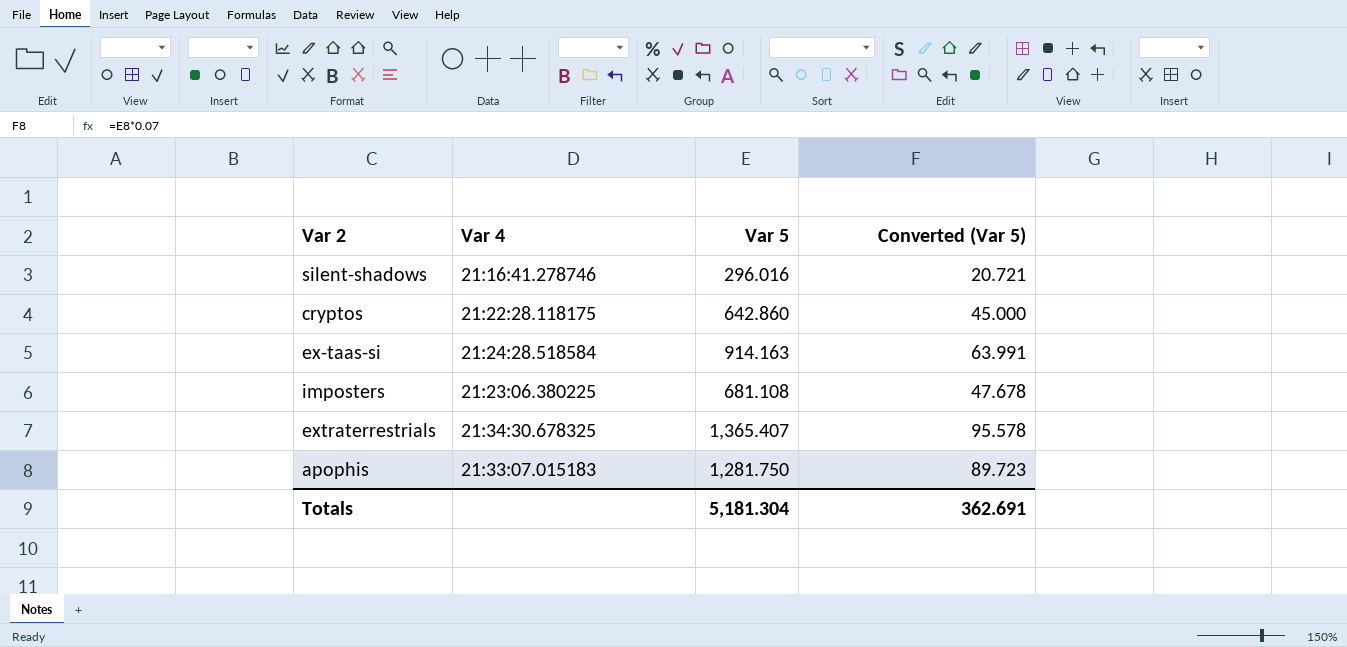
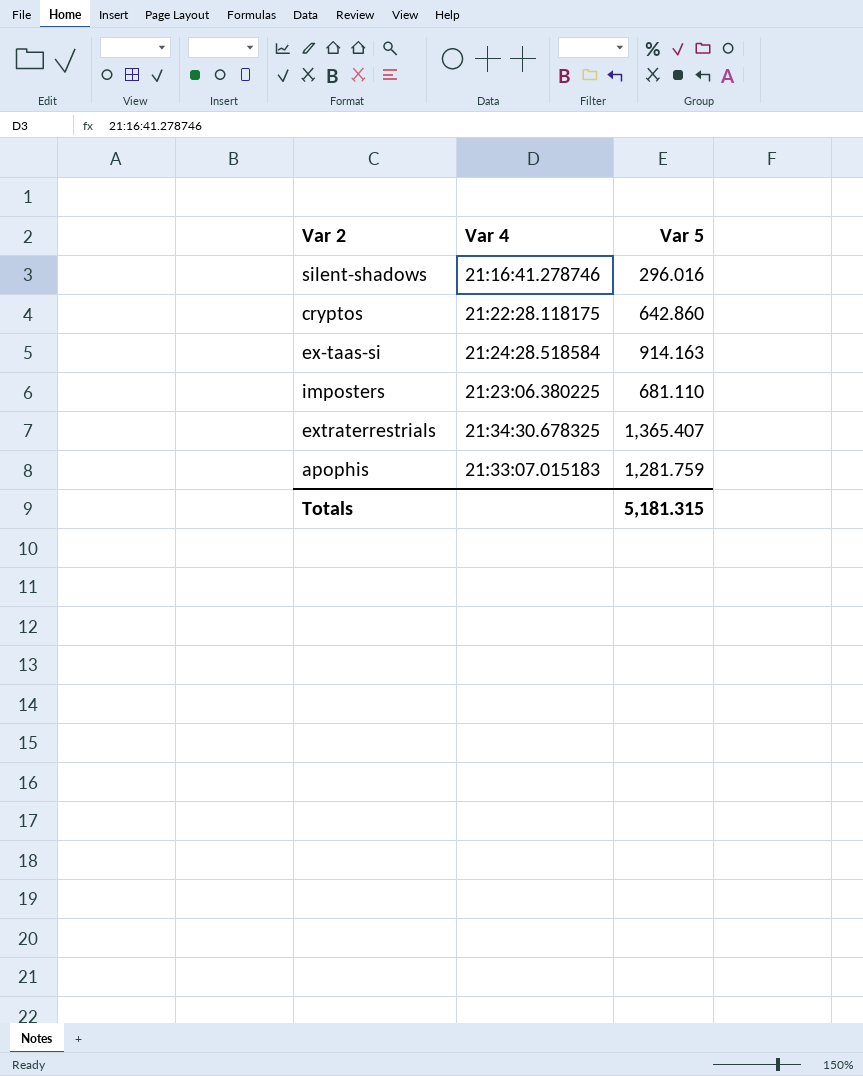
column Converted (Var 5) | formula: [Var 5] * 0.07 -> none
imposters | Var 5: 681.108 -> 681.110
apophis | Var 5: 1,281.750 -> 1,281.759
Totals | Var 5: 5,181.304 -> 5,181.315

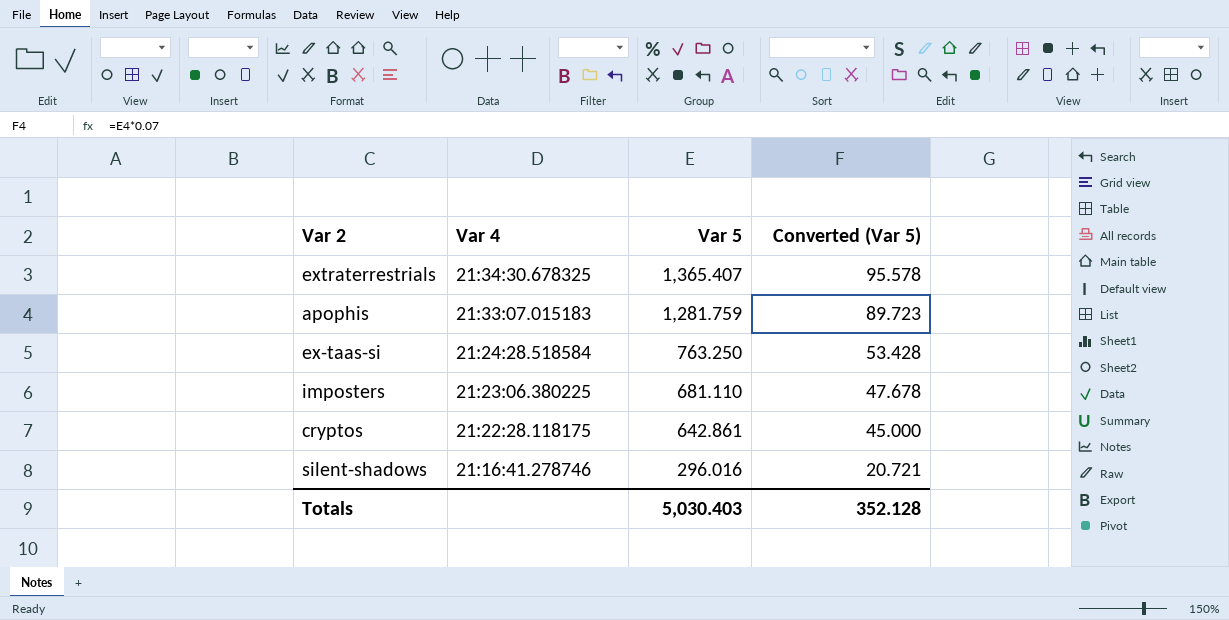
row order: none -> Var 4 descending
column Converted (Var 5) | formula: none -> [Var 5] * 0.07
ex-taas-si | Var 5: 914.163 -> 763.250
cryptos | Var 5: 642.860 -> 642.861
Totals | Var 5: 5,181.315 -> 5,030.403

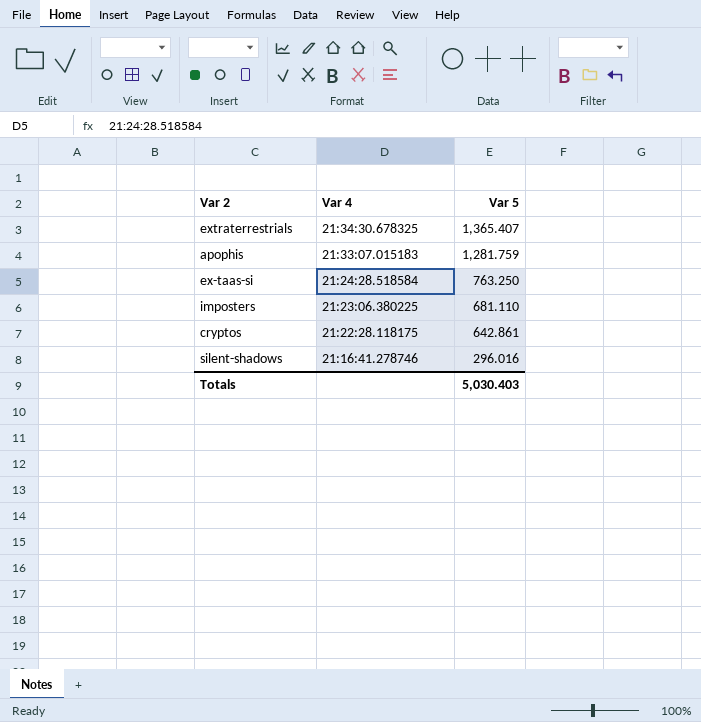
column Converted (Var 5) | formula: [Var 5] * 0.07 -> none

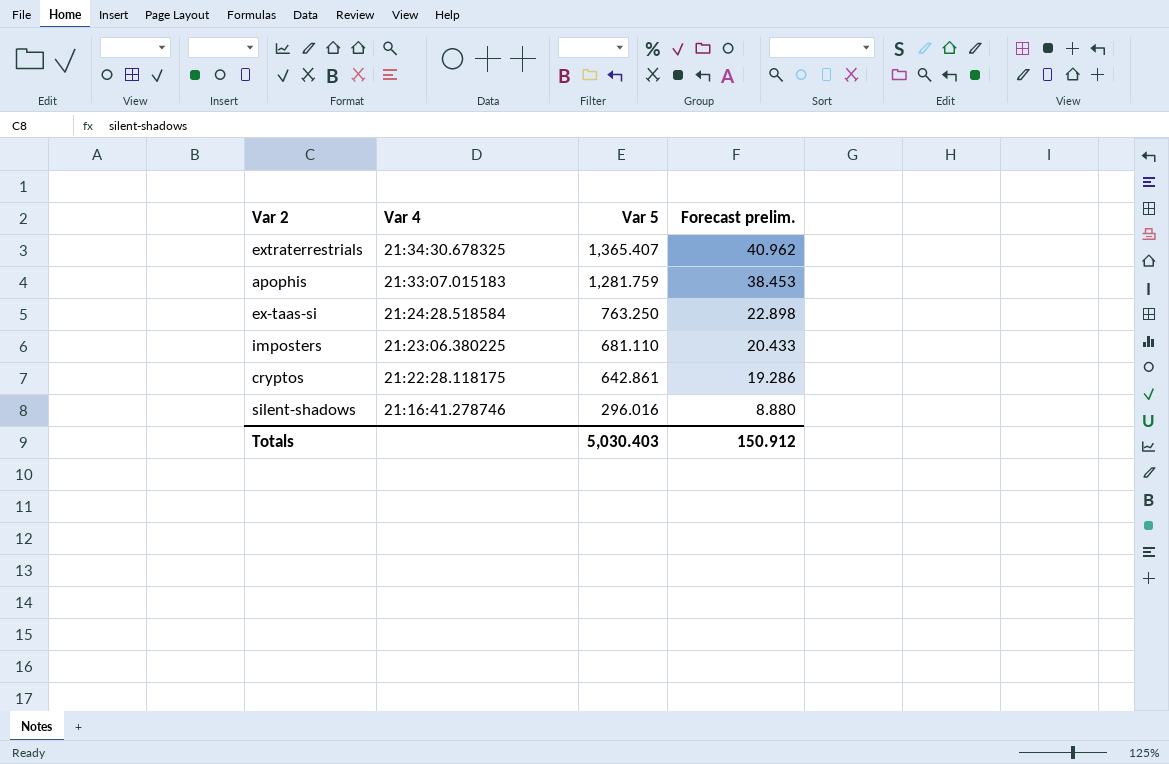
column Forecast prelim. | formula: none -> [Var 5] * 0.03

